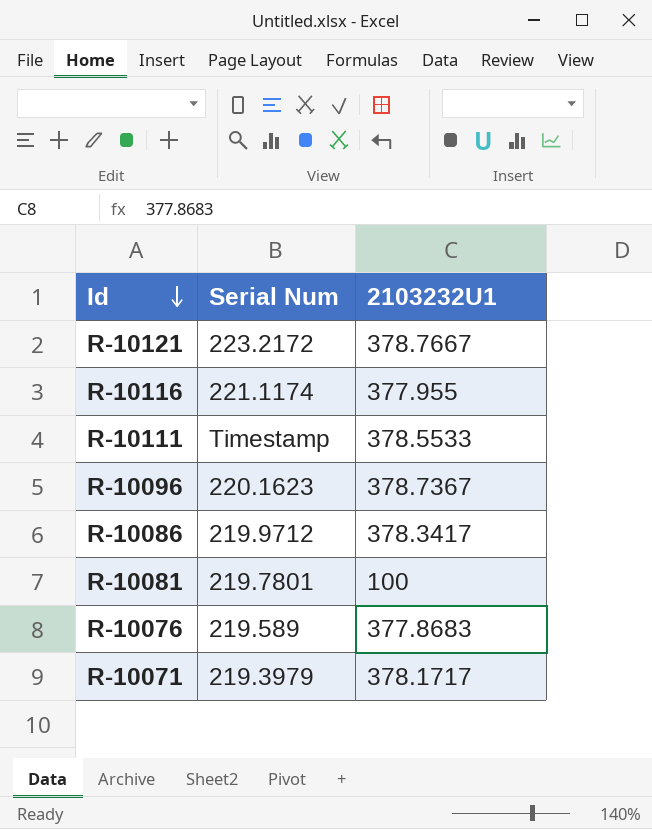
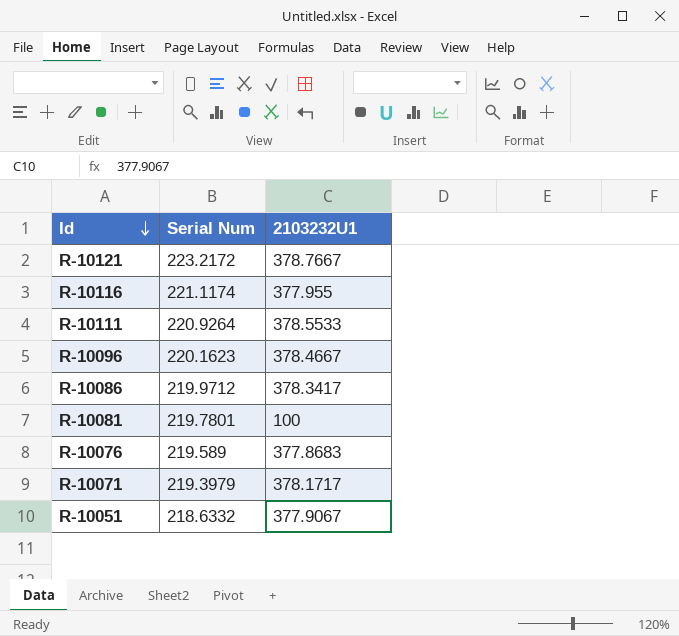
R-10111 | Serial Num: Timestamp -> 220.9264
R-10096 | 2103232U1: 378.7367 -> 378.4667
row R-10051: none -> 218.6332 | 377.9067

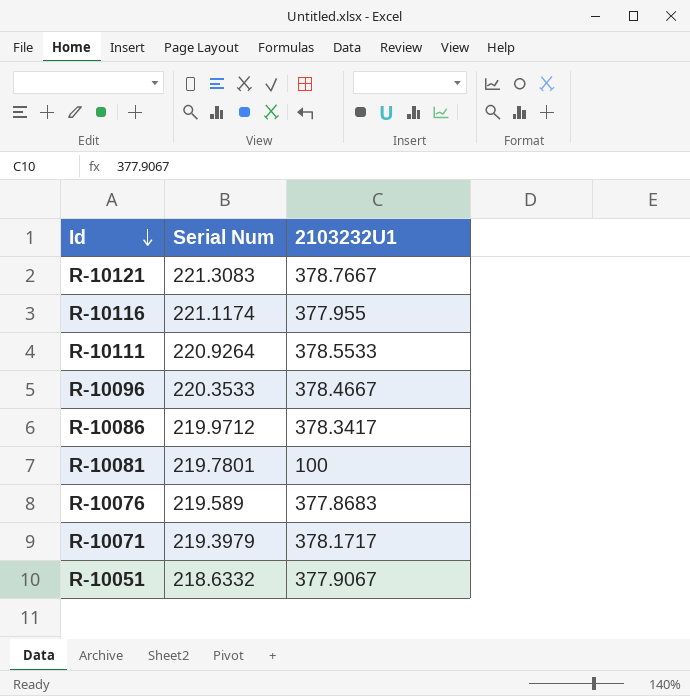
R-10121 | Serial Num: 223.2172 -> 221.3083
R-10096 | Serial Num: 220.1623 -> 220.3533

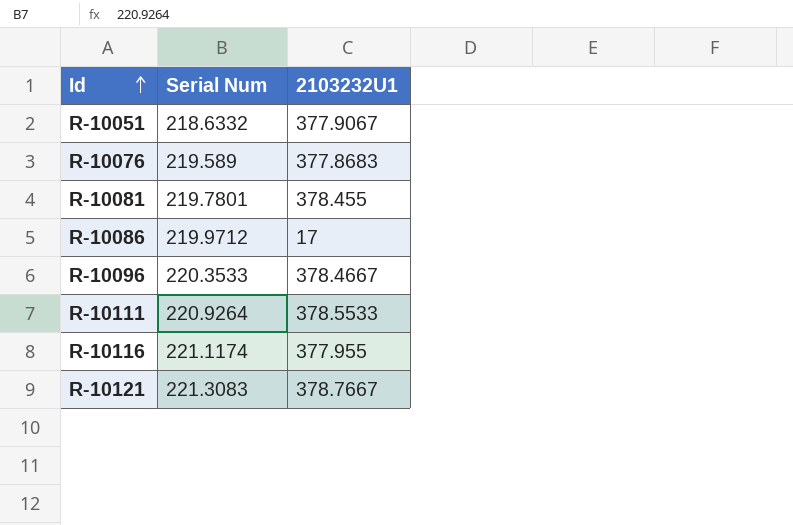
row order: Id descending -> Id ascending
row R-10071: 219.3979 | 378.1717 -> none
R-10081 | 2103232U1: 100 -> 378.455
R-10086 | 2103232U1: 378.3417 -> 17

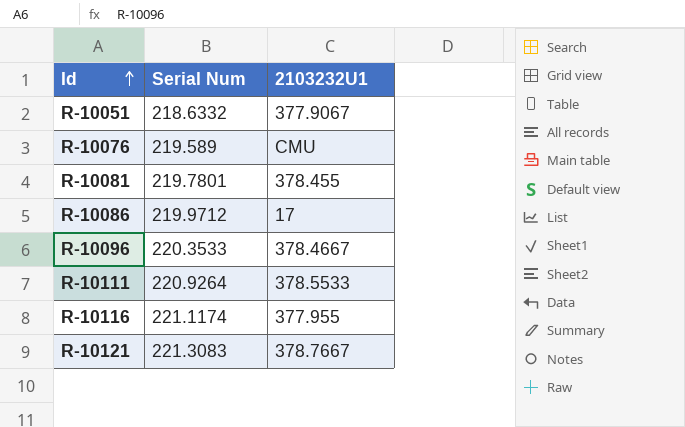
R-10076 | 2103232U1: 377.8683 -> CMU

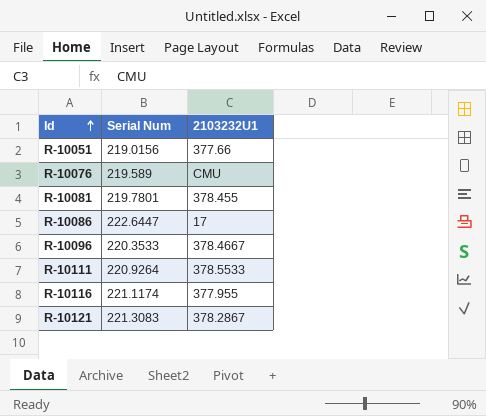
R-10051 | Serial Num: 218.6332 -> 219.0156
R-10051 | 2103232U1: 377.9067 -> 377.66
R-10086 | Serial Num: 219.9712 -> 222.6447
R-10121 | 2103232U1: 378.7667 -> 378.2867

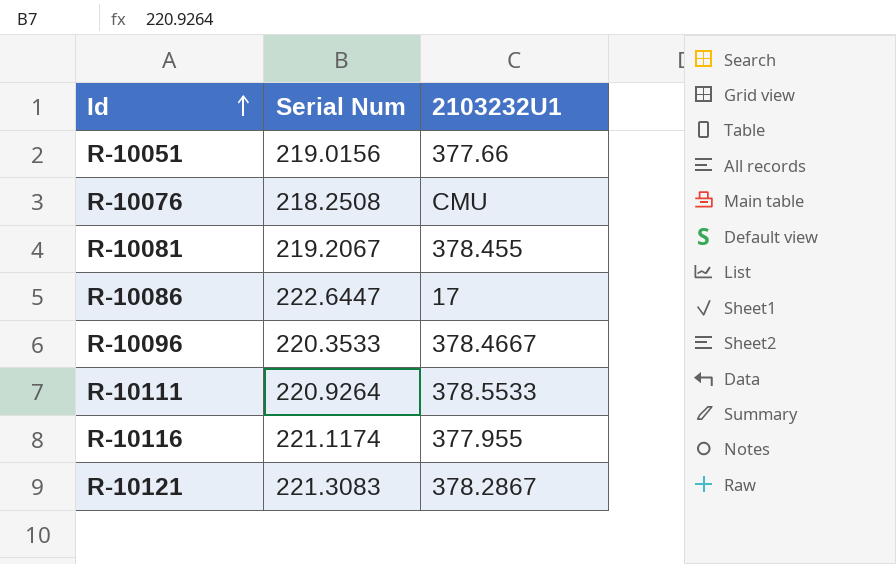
R-10076 | Serial Num: 219.589 -> 218.2508
R-10081 | Serial Num: 219.7801 -> 219.2067

